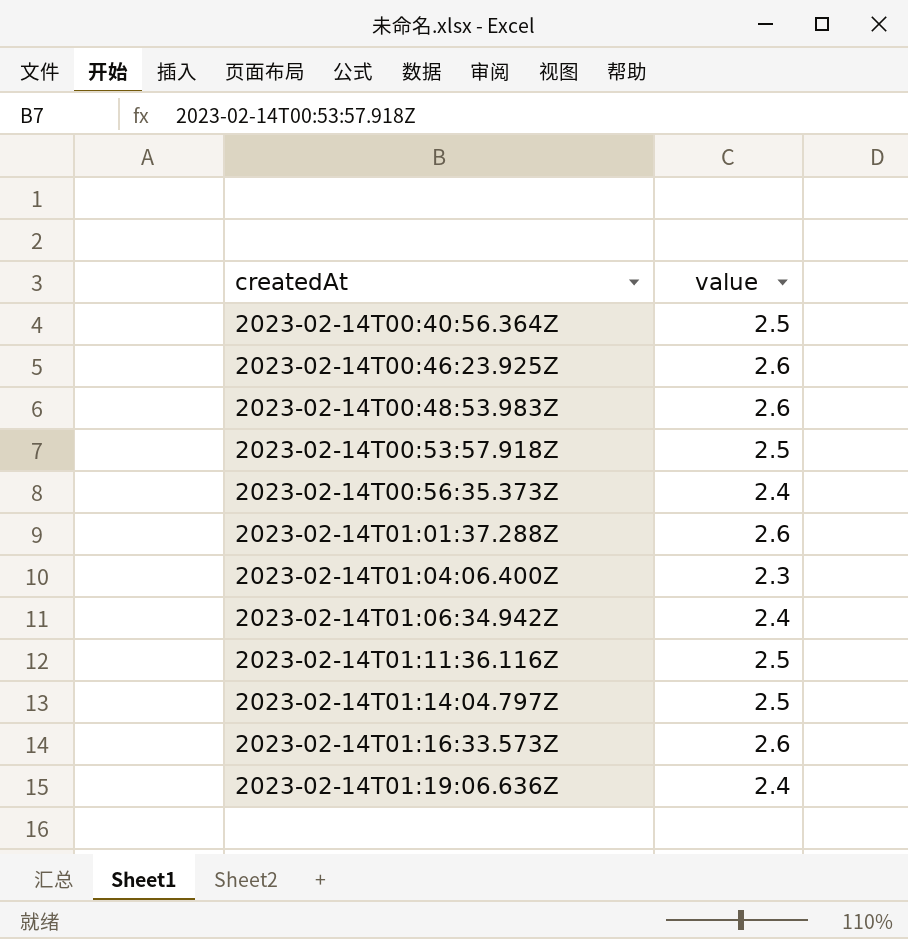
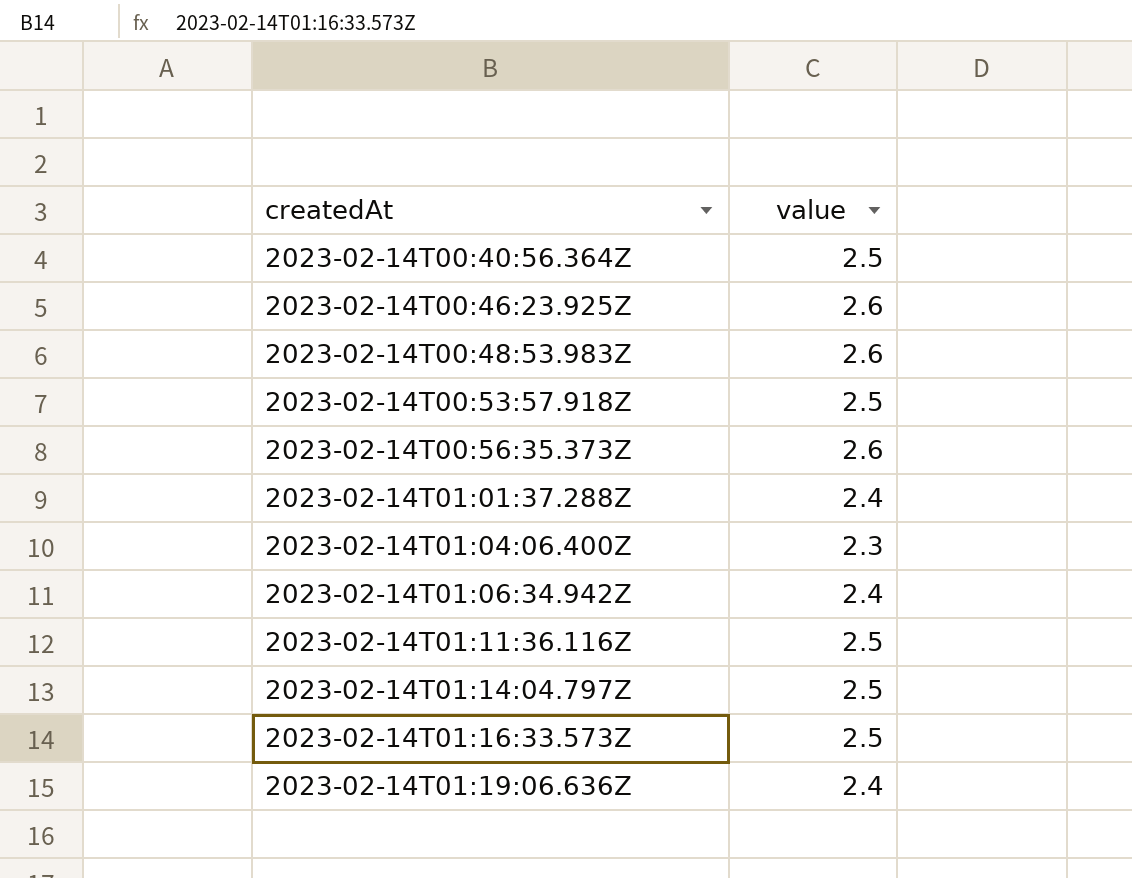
2023-02-14T00:56:35.373Z | value: 2.4 -> 2.6
2023-02-14T01:01:37.288Z | value: 2.6 -> 2.4
2023-02-14T01:16:33.573Z | value: 2.6 -> 2.5

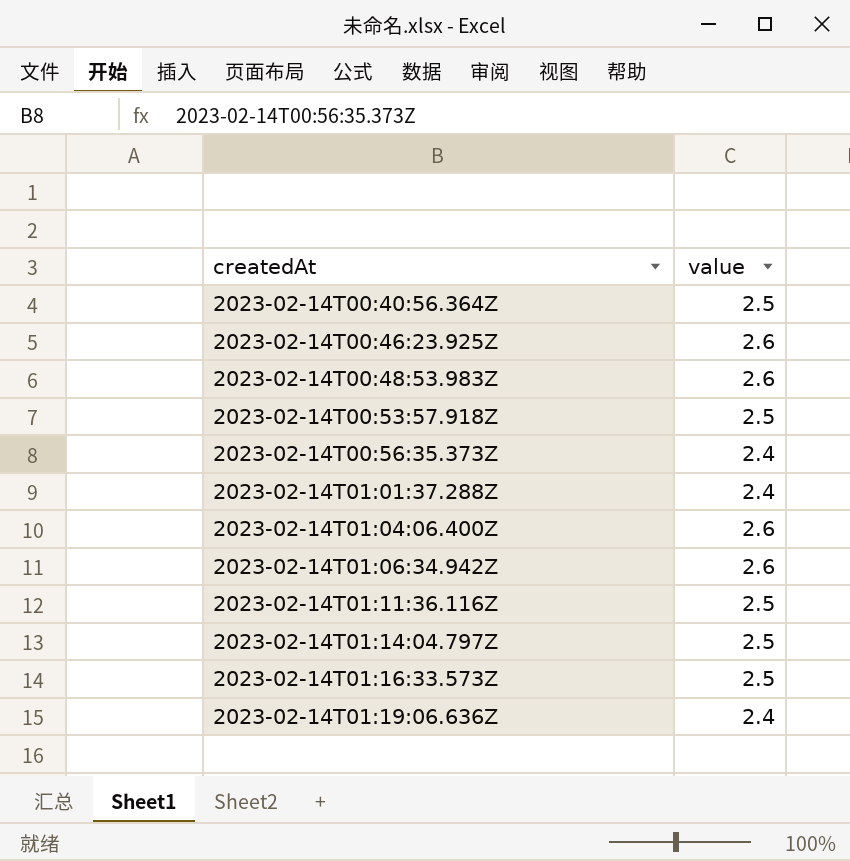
2023-02-14T00:56:35.373Z | value: 2.6 -> 2.4
2023-02-14T01:04:06.400Z | value: 2.3 -> 2.6
2023-02-14T01:06:34.942Z | value: 2.4 -> 2.6

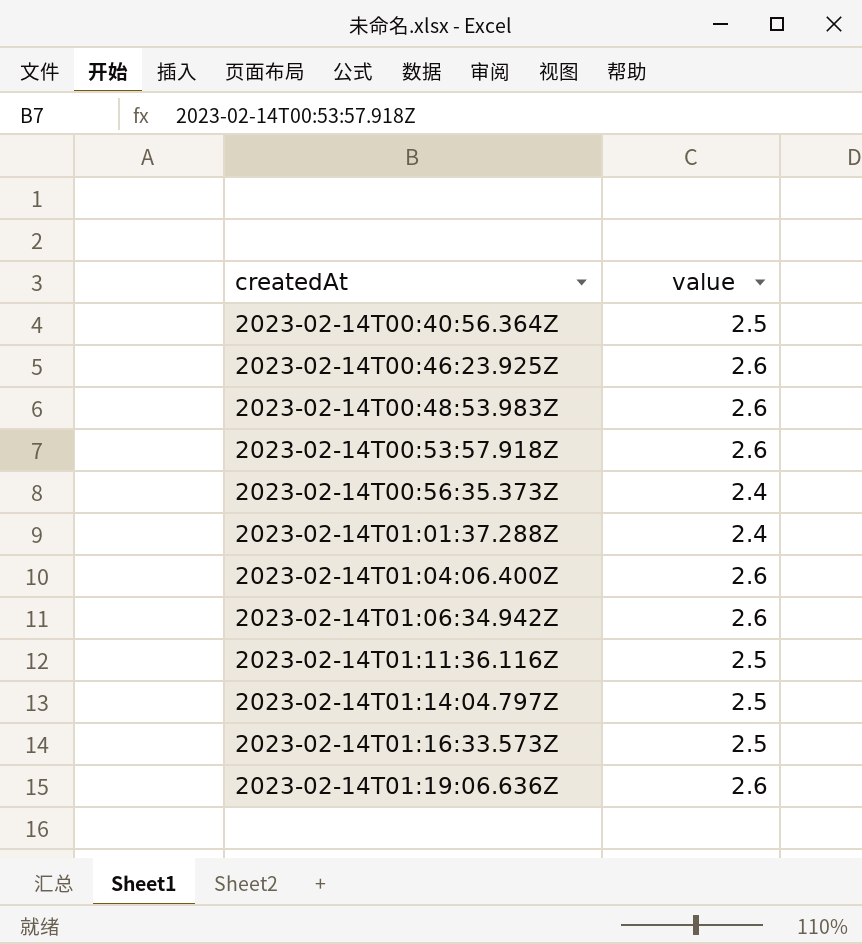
2023-02-14T00:53:57.918Z | value: 2.5 -> 2.6
2023-02-14T01:19:06.636Z | value: 2.4 -> 2.6

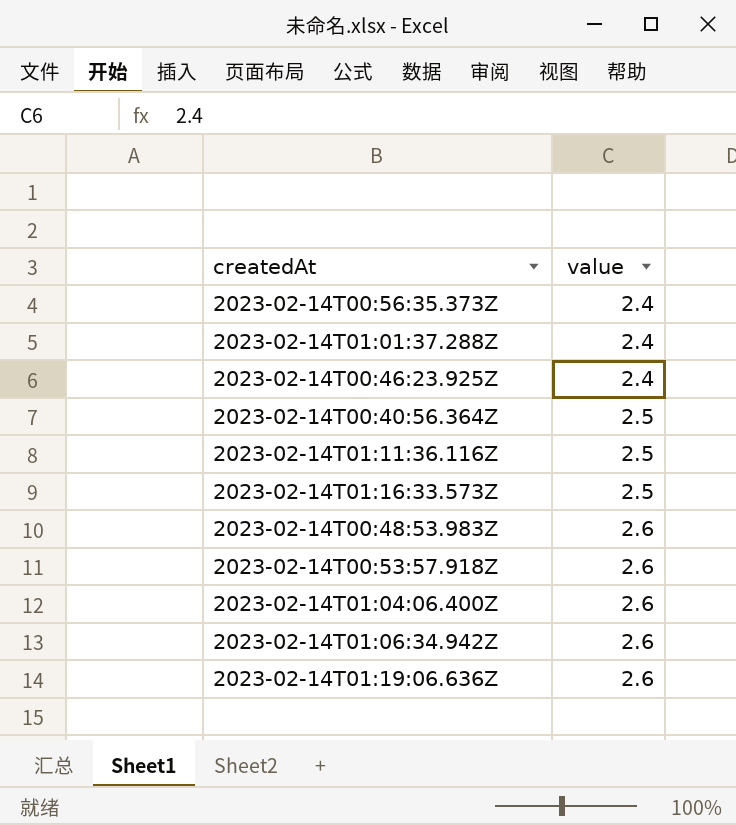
row order: createdAt ascending -> value ascending
row 2023-02-14T01:14:04.797Z: 2.5 -> none
2023-02-14T00:46:23.925Z | value: 2.6 -> 2.4

